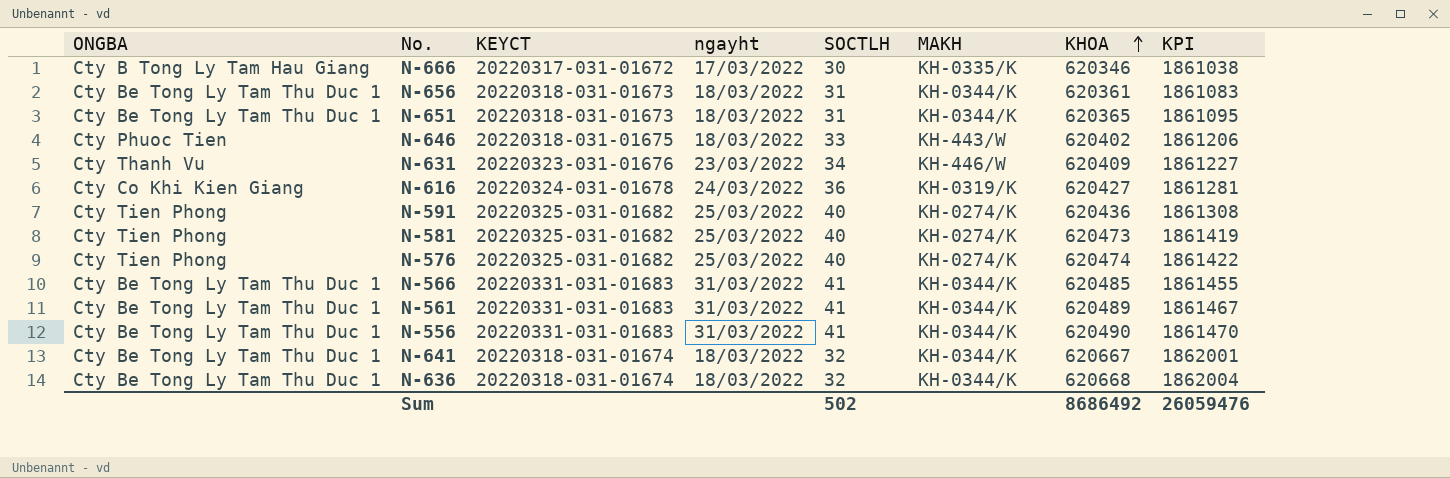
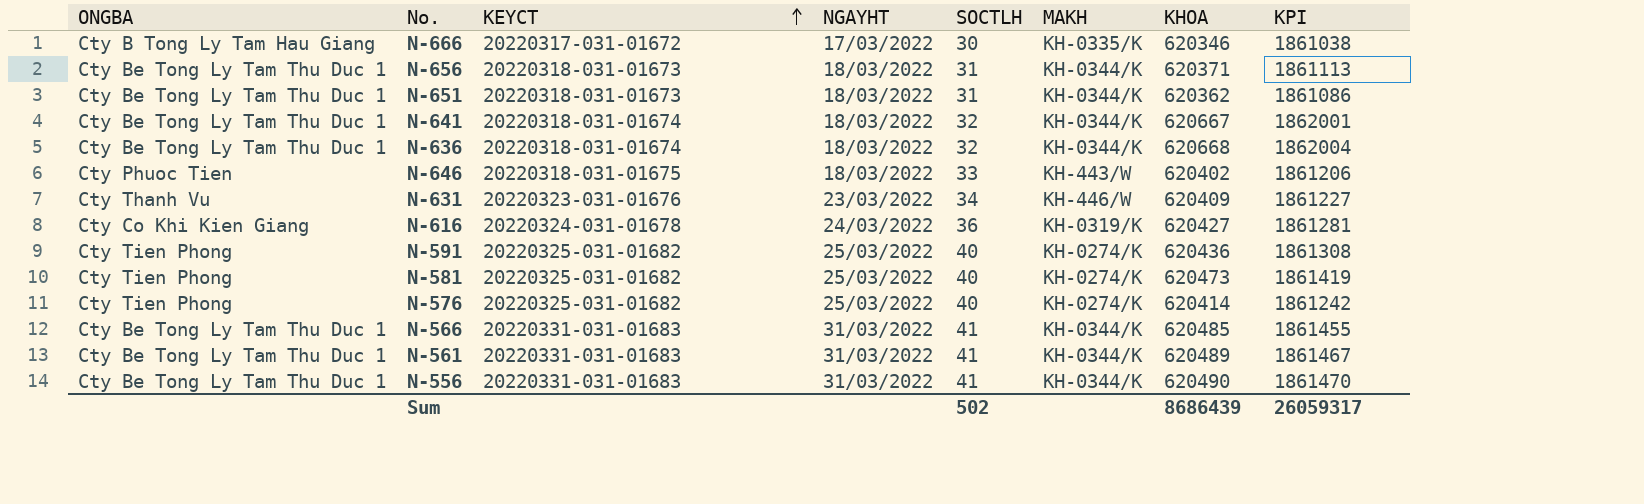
row order: KHOA ascending -> KEYCT ascending
column name: ngayht -> NGAYHT
N-656 | KHOA: 620361 -> 620371
N-656 | KPI: 1861083 -> 1861113
N-651 | KHOA: 620365 -> 620362
N-651 | KPI: 1861095 -> 1861086
N-576 | KHOA: 620474 -> 620414
N-576 | KPI: 1861422 -> 1861242
Sum | KHOA: 8686492 -> 8686439
Sum | KPI: 26059476 -> 26059317

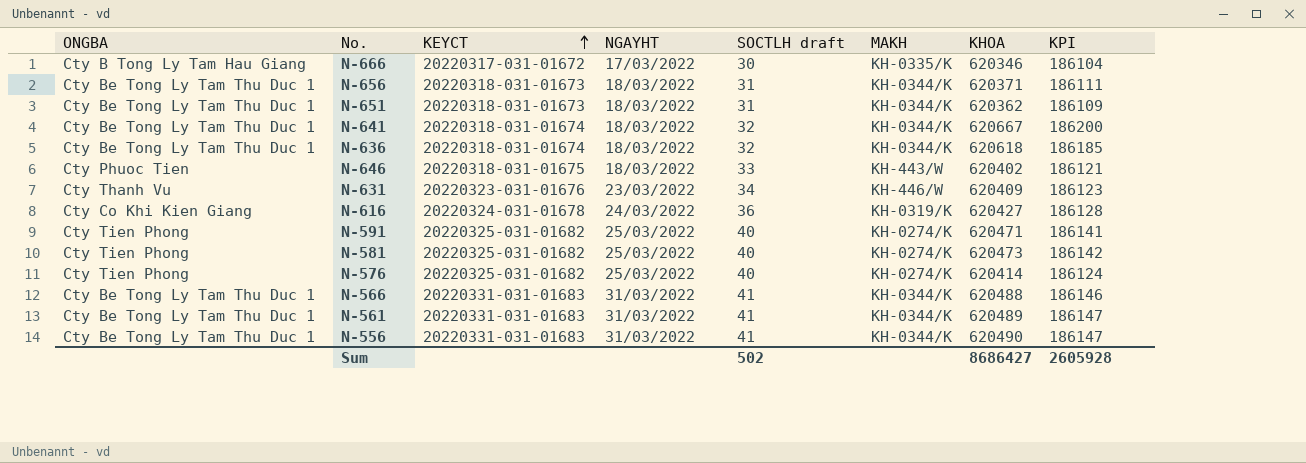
column name: SOCTLH -> SOCTLH draft
column KPI | formula: [KHOA] * 3 -> [KHOA] * 0.3
N-636 | KHOA: 620668 -> 620618
N-591 | KHOA: 620436 -> 620471
N-566 | KHOA: 620485 -> 620488
Sum | KHOA: 8686439 -> 8686427
Sum | KPI: 26059317 -> 2605928

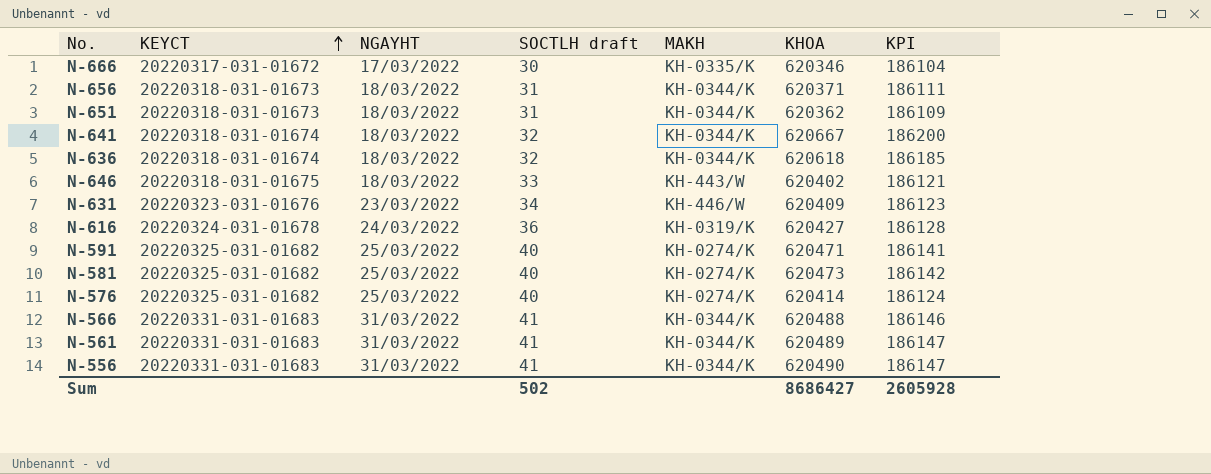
column ONGBA | position: 1 -> none

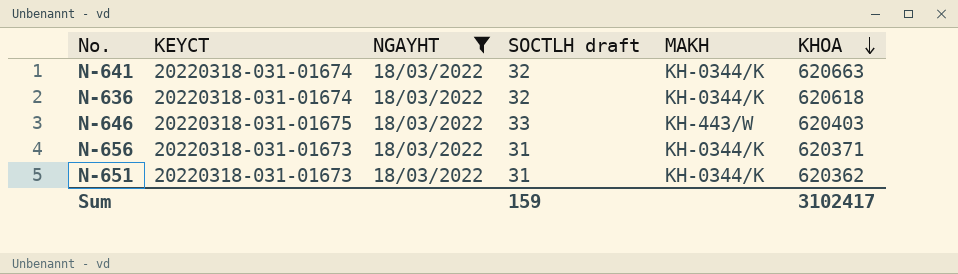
filter: none -> NGAYHT = 18/03/2022
row order: KEYCT ascending -> KHOA descending
column KPI | formula: [KHOA] * 0.3 -> none
N-641 | KHOA: 620667 -> 620663
N-646 | KHOA: 620402 -> 620403
Sum | SOCTLH draft: 502 -> 159
Sum | KHOA: 8686427 -> 3102417

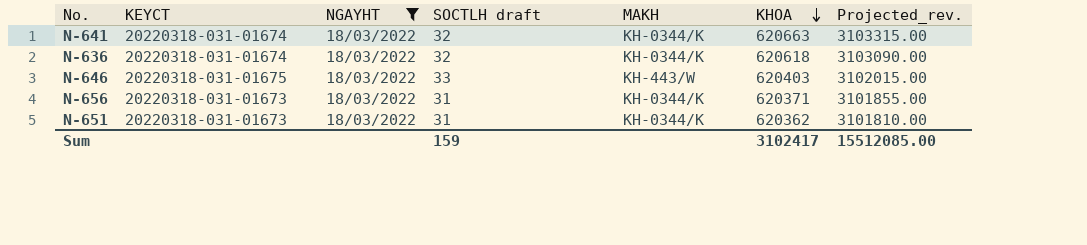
column Projected_rev. | formula: none -> [KHOA] * 5

